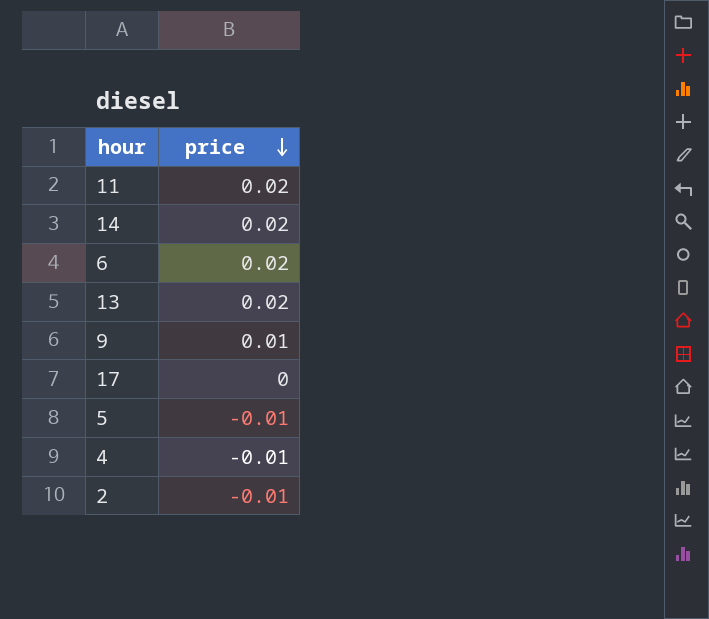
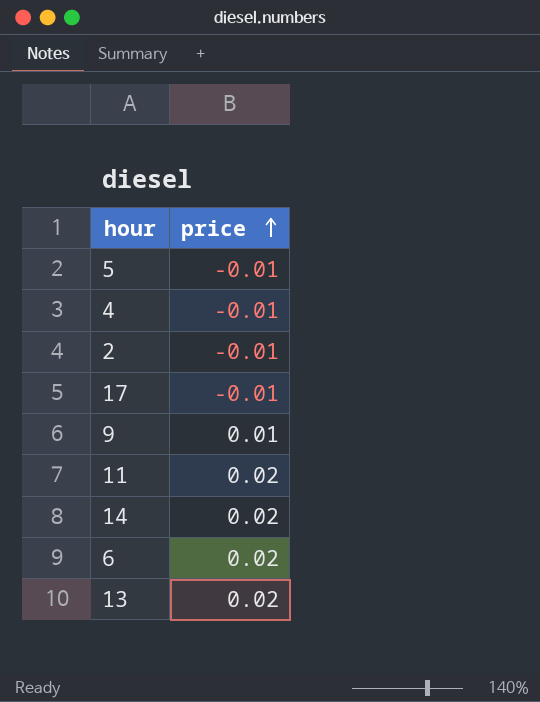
row order: price descending -> price ascending
17 | price: 0 -> -0.01

